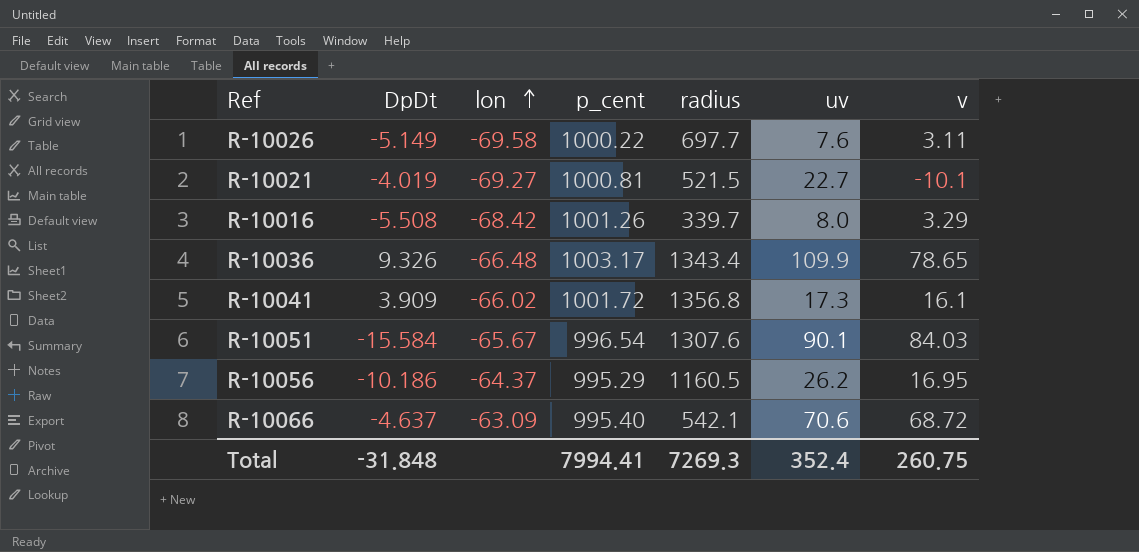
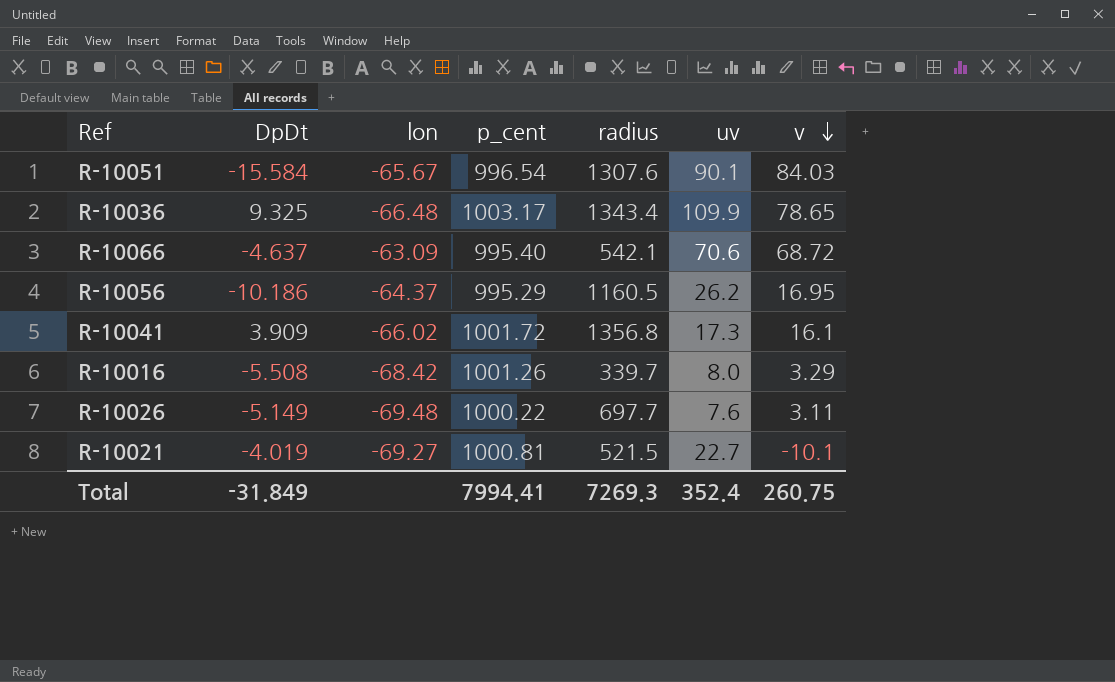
row order: lon ascending -> v descending
R-10036 | DpDt: 9.326 -> 9.325
R-10026 | lon: -69.58 -> -69.48
Total | DpDt: -31.848 -> -31.849

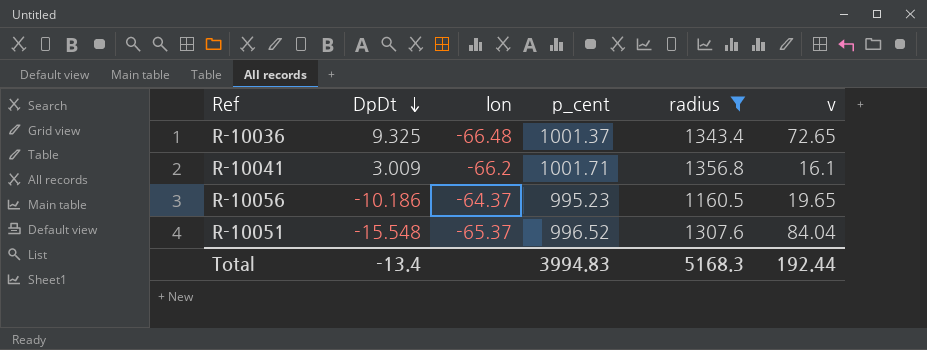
filter: none -> radius >= 1160.5
row order: v descending -> DpDt descending
column uv | position: 6 -> none
R-10036 | p_cent: 1003.17 -> 1001.37
R-10036 | v: 78.65 -> 72.65
R-10041 | DpDt: 3.909 -> 3.009
R-10041 | lon: -66.02 -> -66.2
R-10041 | p_cent: 1001.72 -> 1001.71
R-10056 | p_cent: 995.29 -> 995.23
R-10056 | v: 16.95 -> 19.65
R-10051 | DpDt: -15.584 -> -15.548
R-10051 | lon: -65.67 -> -65.37
R-10051 | p_cent: 996.54 -> 996.52
R-10051 | v: 84.03 -> 84.04
Total | DpDt: -31.849 -> -13.4
Total | p_cent: 7994.41 -> 3994.83
Total | radius: 7269.3 -> 5168.3
Total | v: 260.75 -> 192.44

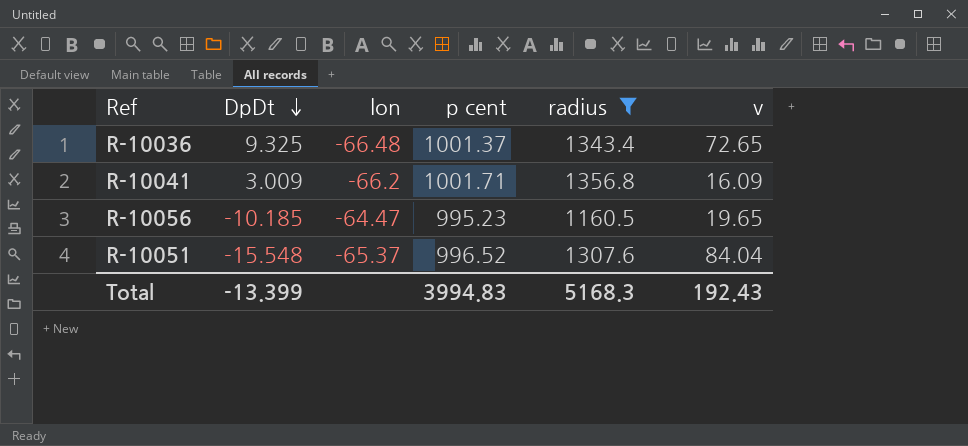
column name: p_cent -> p cent
R-10041 | v: 16.1 -> 16.09
R-10056 | DpDt: -10.186 -> -10.185
R-10056 | lon: -64.37 -> -64.47
Total | DpDt: -13.4 -> -13.399
Total | v: 192.44 -> 192.43

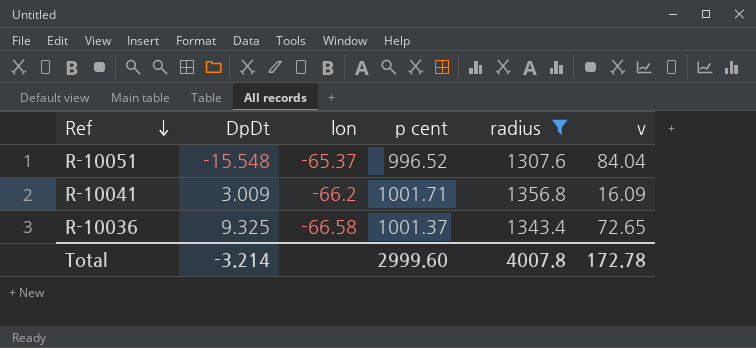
row order: DpDt descending -> Ref descending
row R-10056: -10.185 | -64.47 | 995.23 | 1160.5 | 19.65 -> none
R-10036 | lon: -66.48 -> -66.58
Total | DpDt: -13.399 -> -3.214
Total | p cent: 3994.83 -> 2999.60
Total | radius: 5168.3 -> 4007.8
Total | v: 192.43 -> 172.78

